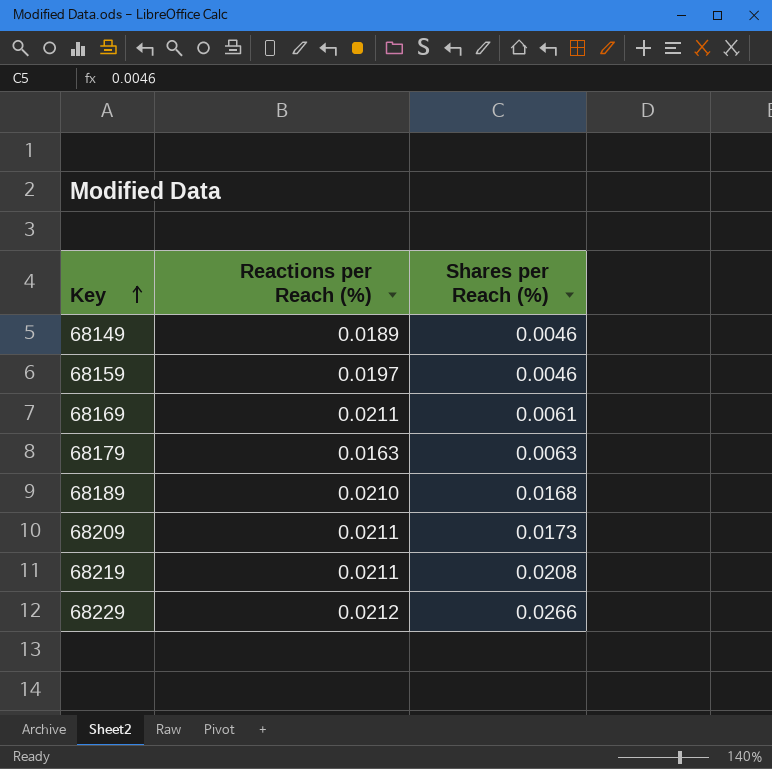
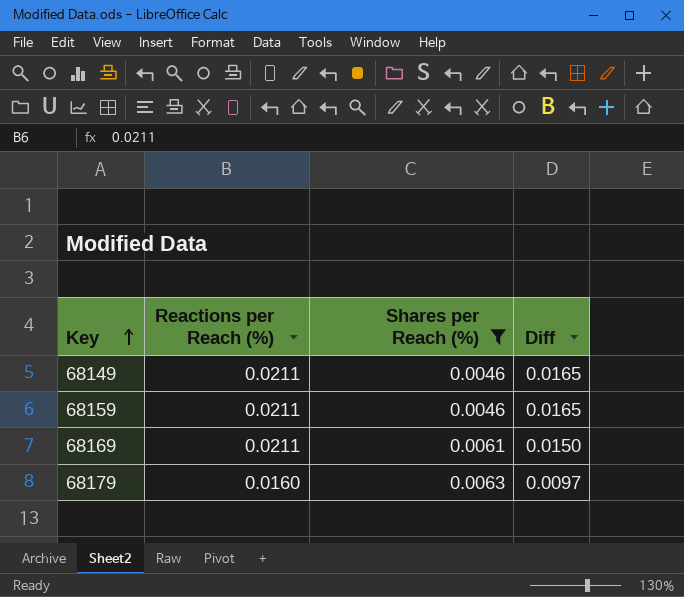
filter: none -> Shares per Reach (%) <= 0.0063
column Diff | formula: none -> [Reactions per Reach (%)] - [Shares per Reach (%)]
68149 | Reactions per Reach (%): 0.0189 -> 0.0211
68159 | Reactions per Reach (%): 0.0197 -> 0.0211
68179 | Reactions per Reach (%): 0.0163 -> 0.0160

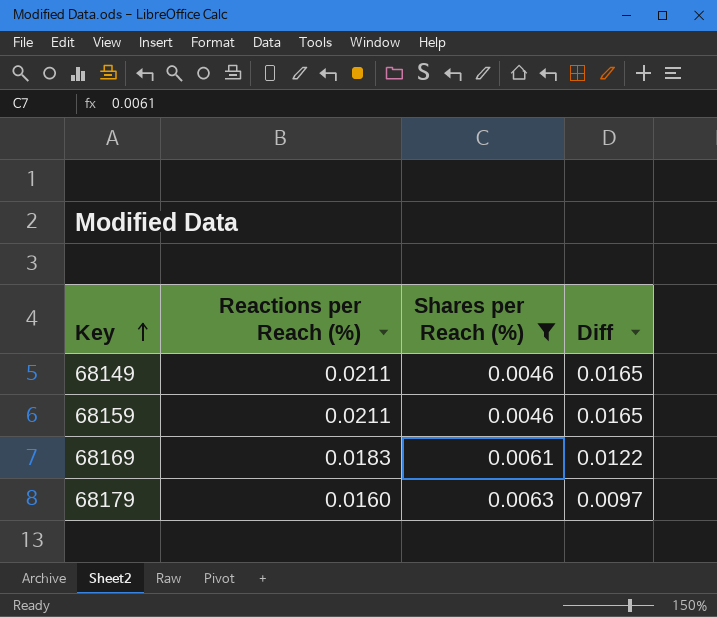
68169 | Reactions per Reach (%): 0.0211 -> 0.0183
68169 | Diff: 0.0150 -> 0.0122

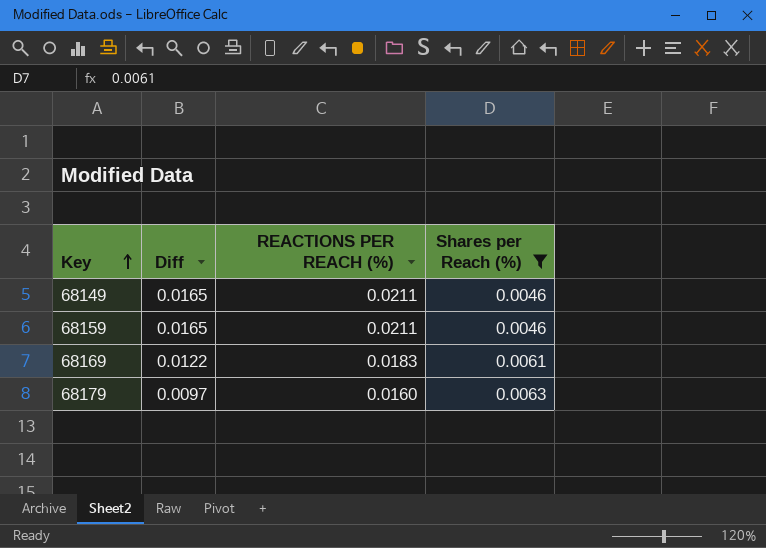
column Diff | position: 4 -> 2
column name: Reactions per Reach (%) -> REACTIONS PER REACH (%)

